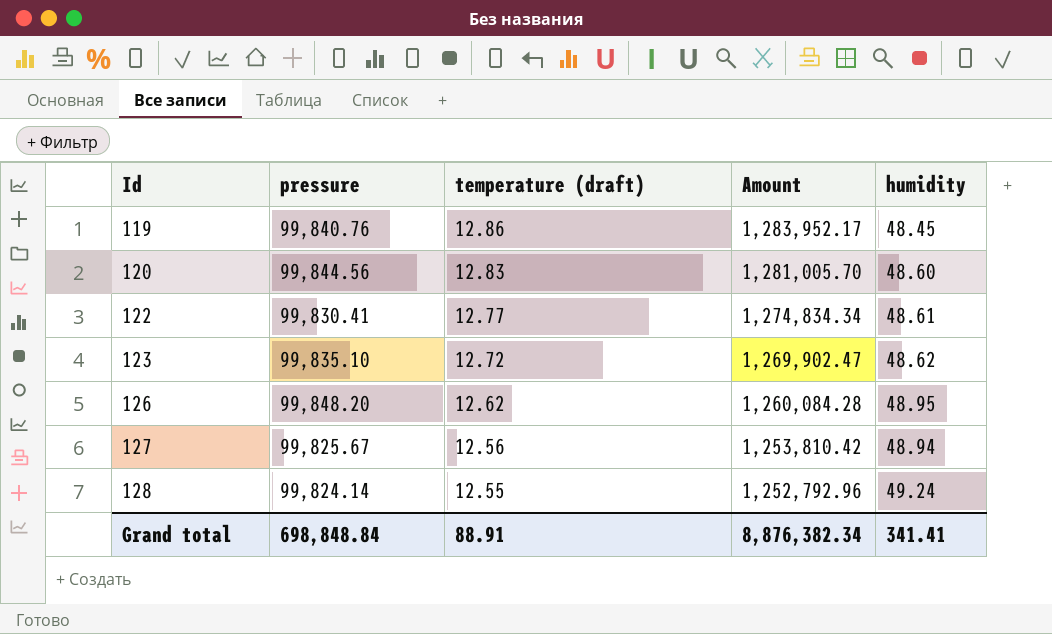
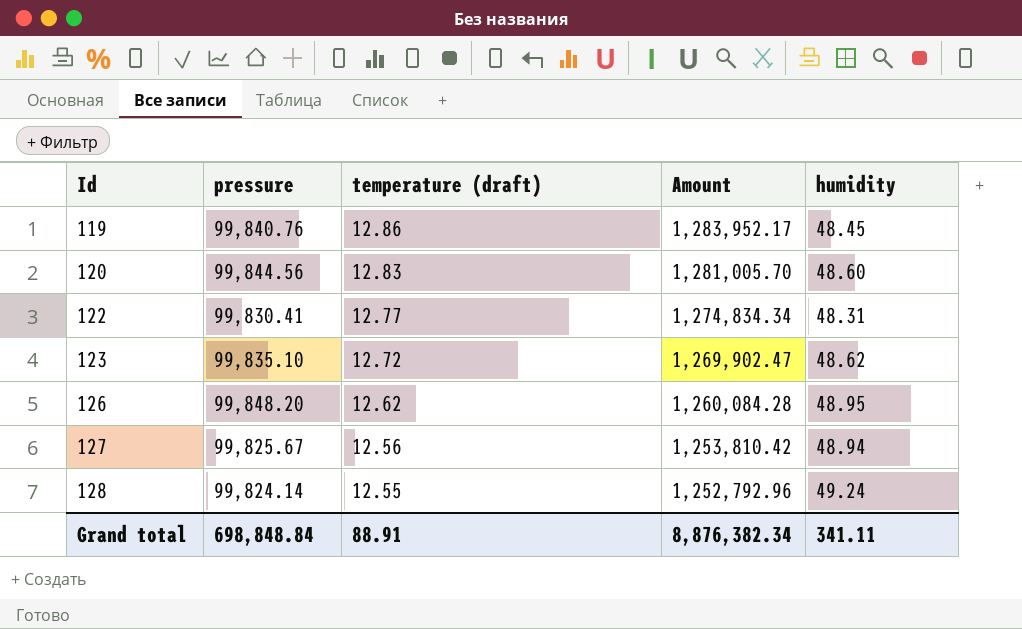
122 | humidity: 48.61 -> 48.31
Grand total | humidity: 341.41 -> 341.11

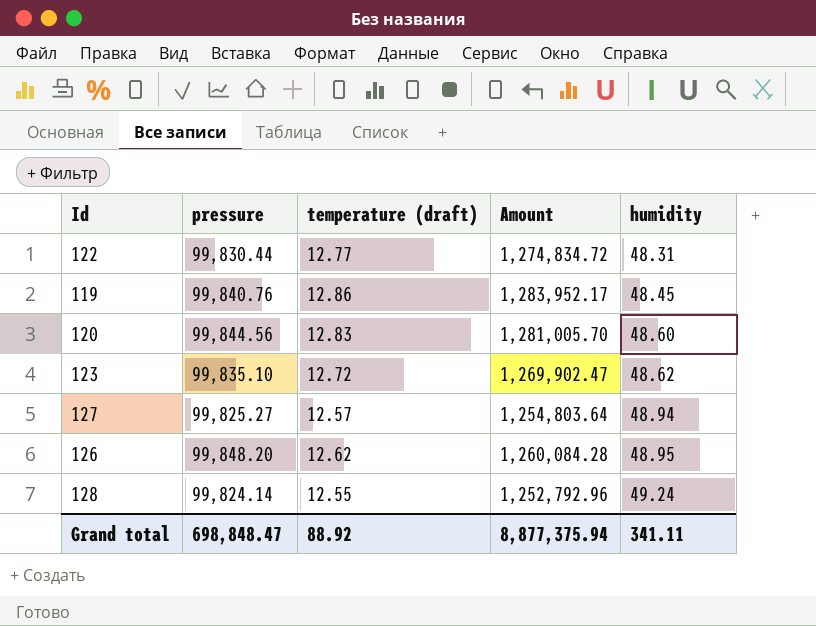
row order: Id ascending -> humidity ascending
122 | pressure: 99,830.41 -> 99,830.44
122 | Amount: 1,274,834.34 -> 1,274,834.72
127 | pressure: 99,825.67 -> 99,825.27
127 | temperature (draft): 12.56 -> 12.57
127 | Amount: 1,253,810.42 -> 1,254,803.64
Grand total | pressure: 698,848.84 -> 698,848.47
Grand total | temperature (draft): 88.91 -> 88.92
Grand total | Amount: 8,876,382.34 -> 8,877,375.94

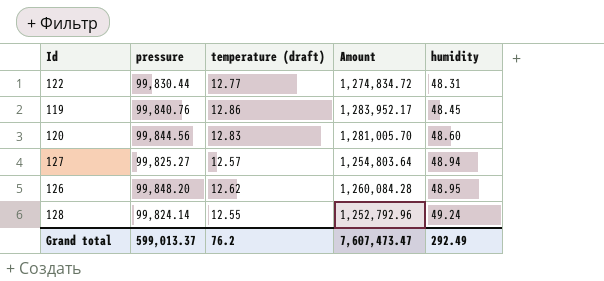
row 123: 99,835.10 | 12.72 | 1,269,902.47 | 48.62 -> none
Grand total | pressure: 698,848.47 -> 599,013.37
Grand total | temperature (draft): 88.92 -> 76.2
Grand total | Amount: 8,877,375.94 -> 7,607,473.47
Grand total | humidity: 341.11 -> 292.49

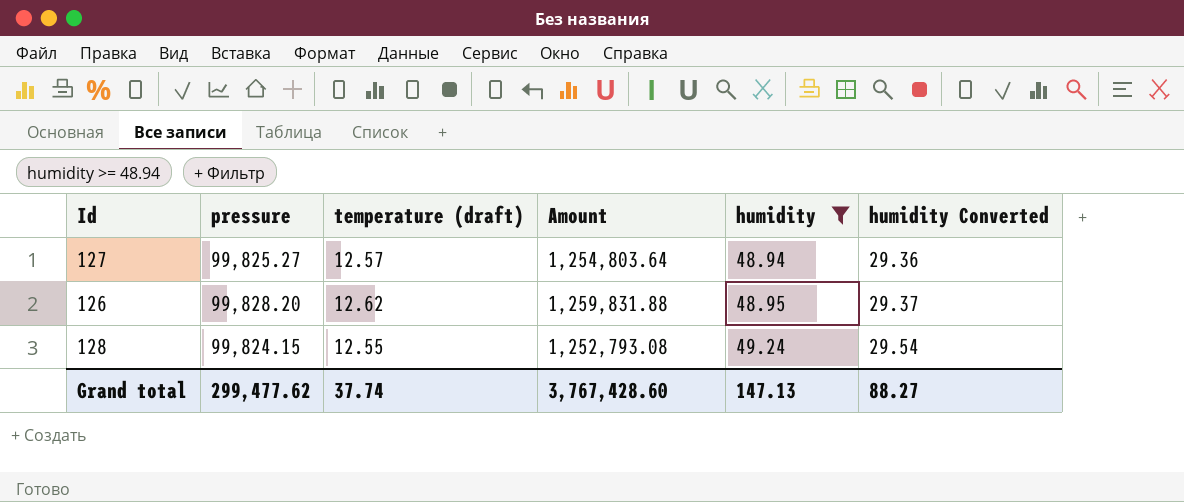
filter: none -> humidity >= 48.94
column humidity Converted | formula: none -> [humidity] * 0.6
126 | pressure: 99,848.20 -> 99,828.20
126 | Amount: 1,260,084.28 -> 1,259,831.88
128 | pressure: 99,824.14 -> 99,824.15
128 | Amount: 1,252,792.96 -> 1,252,793.08
Grand total | pressure: 599,013.37 -> 299,477.62
Grand total | temperature (draft): 76.2 -> 37.74
Grand total | Amount: 7,607,473.47 -> 3,767,428.60
Grand total | humidity: 292.49 -> 147.13

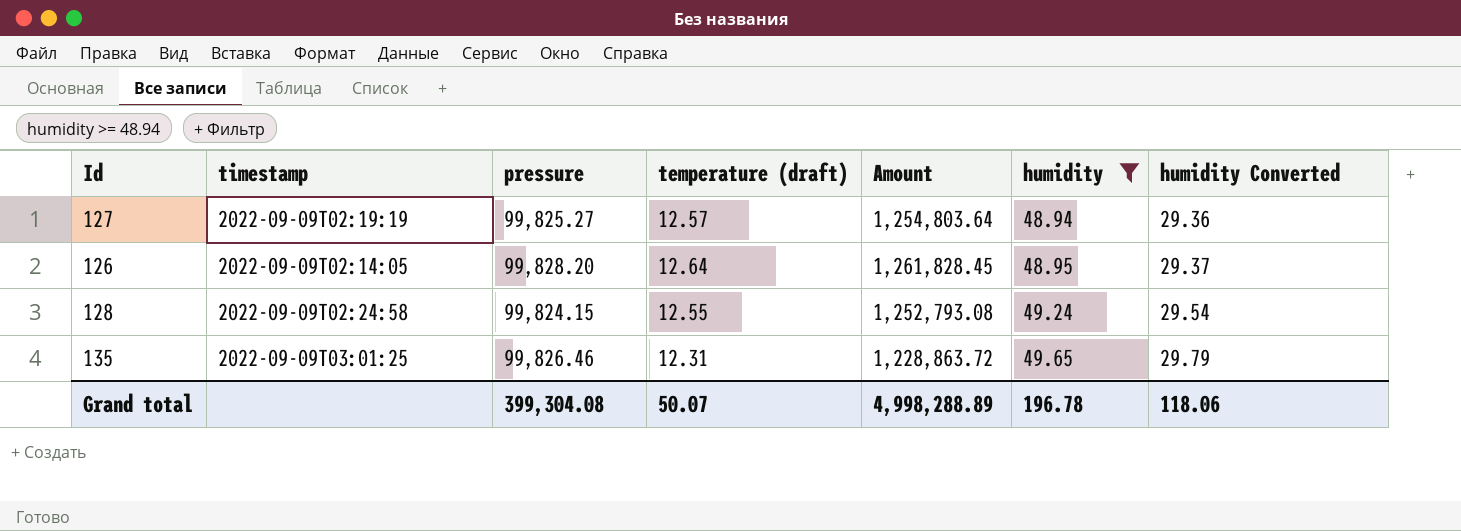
column timestamp | position: none -> 2
126 | temperature (draft): 12.62 -> 12.64
126 | Amount: 1,259,831.88 -> 1,261,828.45
row 135: none -> 2022-09-09T03:01:25 | 99,826.46 | 12.31 | 1,228,863.72 | 49.65 | 29.79
Grand total | pressure: 299,477.62 -> 399,304.08
Grand total | temperature (draft): 37.74 -> 50.07
Grand total | Amount: 3,767,428.60 -> 4,998,288.89
Grand total | humidity: 147.13 -> 196.78
Grand total | humidity Converted: 88.27 -> 118.06

